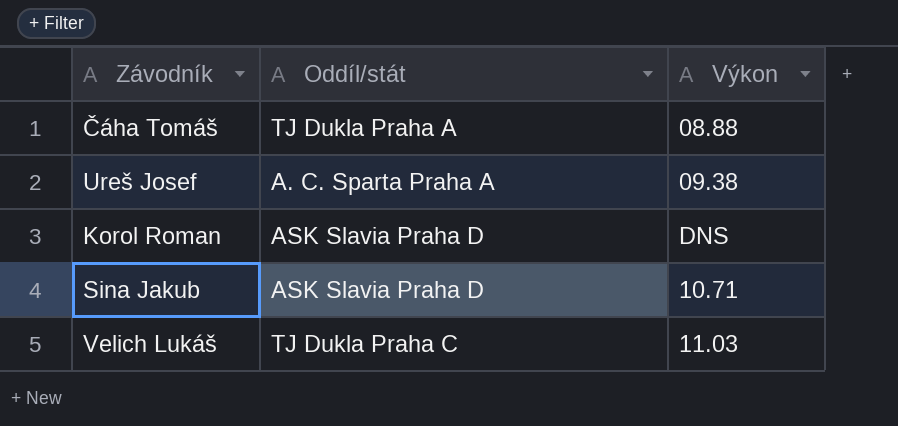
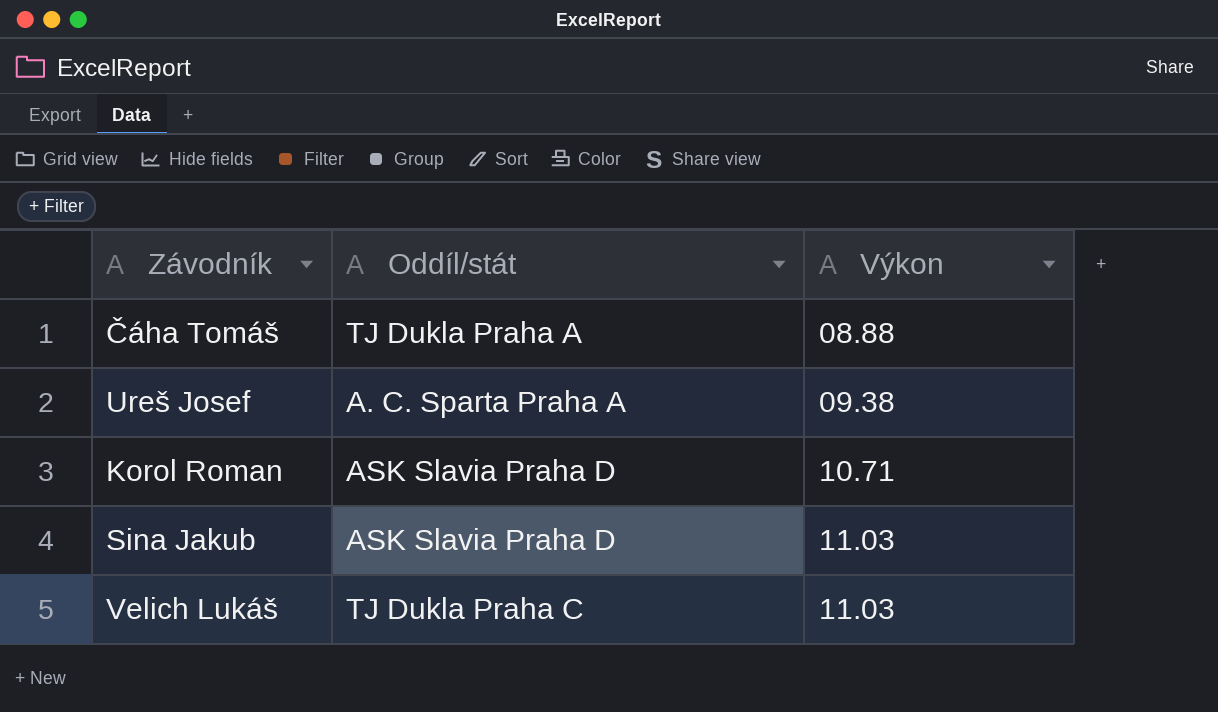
Korol Roman | Výkon: DNS -> 10.71
Sina Jakub | Výkon: 10.71 -> 11.03

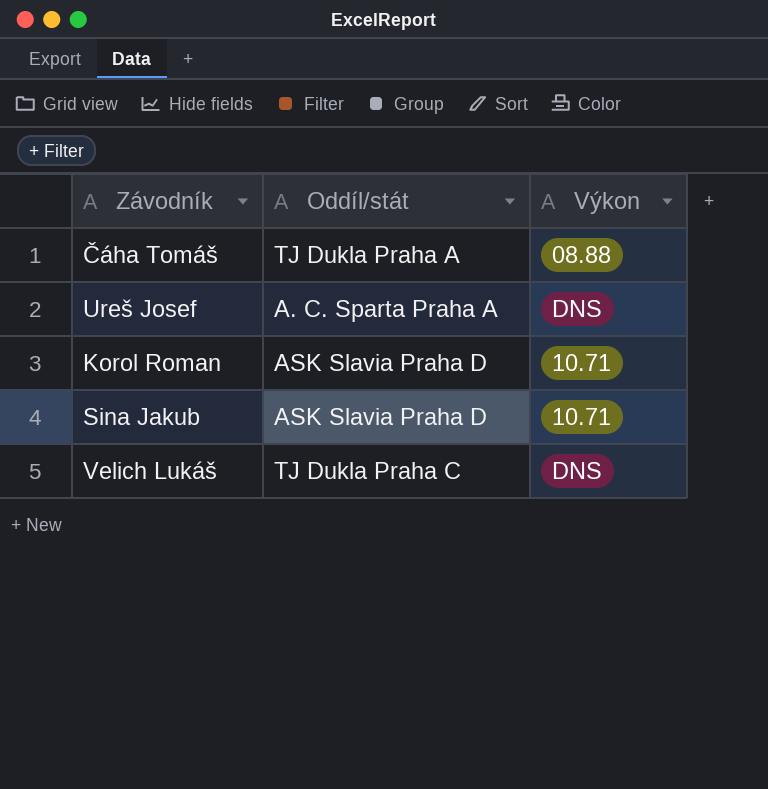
Ureš Josef | Výkon: 09.38 -> DNS
Sina Jakub | Výkon: 11.03 -> 10.71
Velich Lukáš | Výkon: 11.03 -> DNS

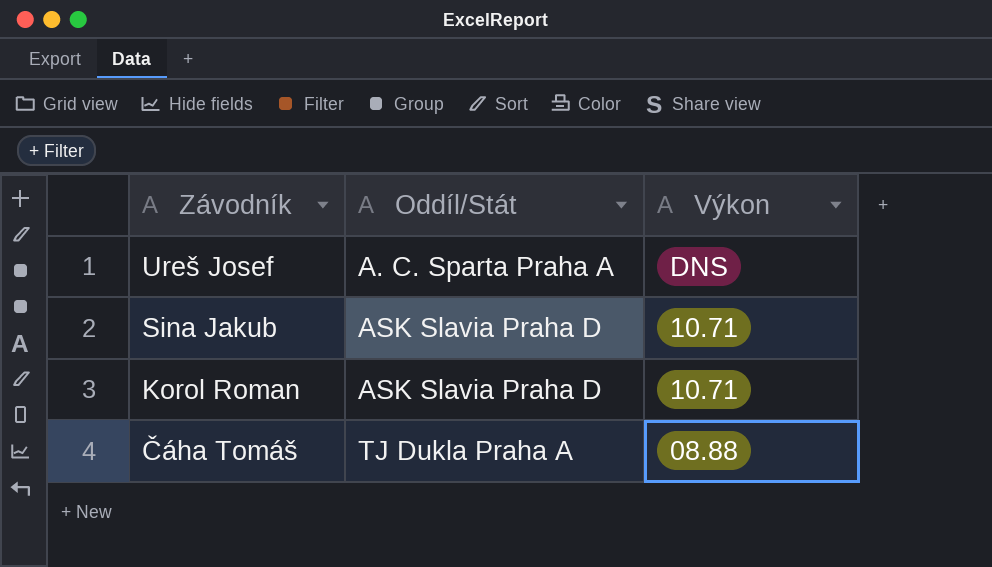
row order: none -> Závodník descending
column name: Oddíl/stát -> Oddíl/Stát
row Velich Lukáš: TJ Dukla Praha C | DNS -> none

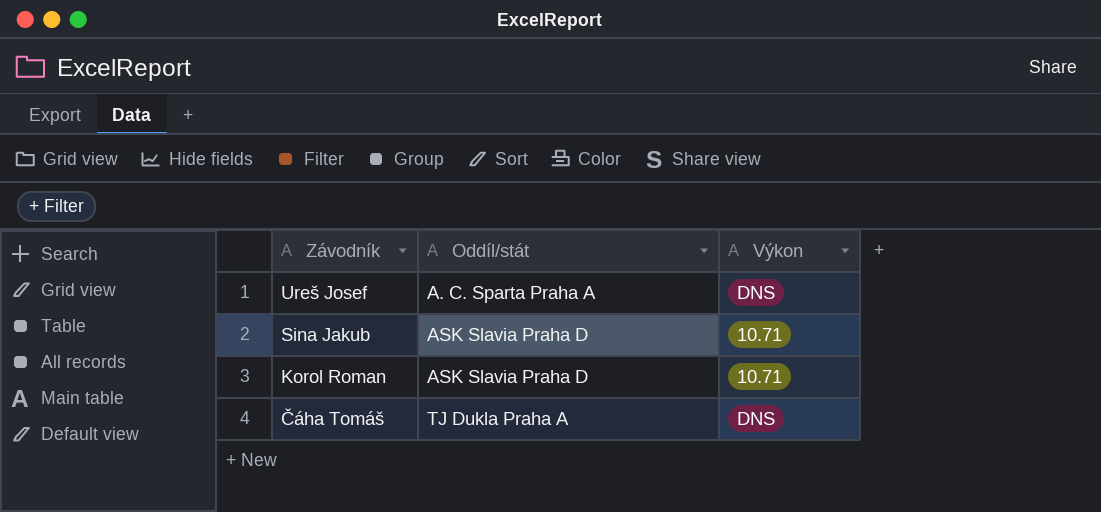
column name: Oddíl/Stát -> Oddíl/stát
Čáha Tomáš | Výkon: 08.88 -> DNS

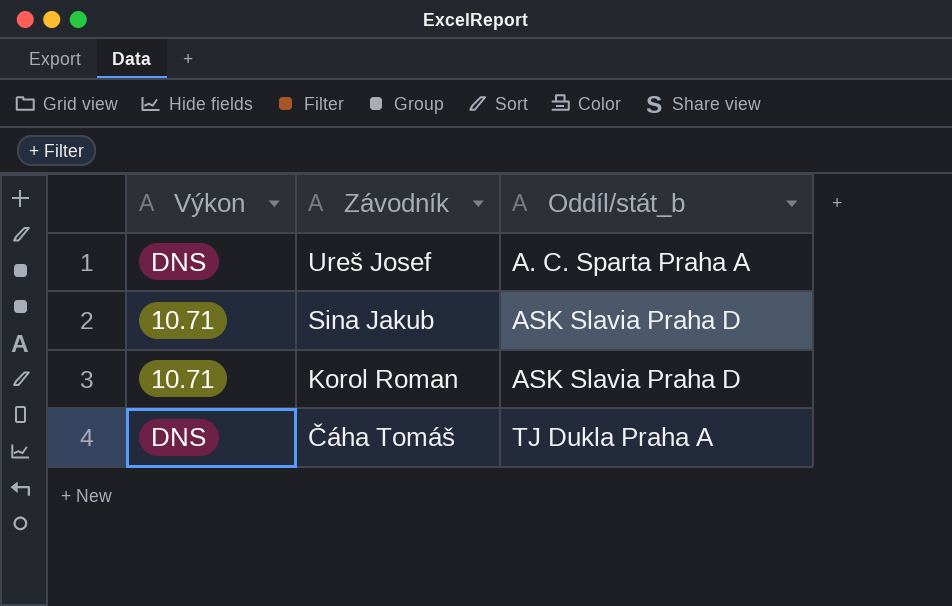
column Výkon | position: 3 -> 1
column name: Oddíl/stát -> Oddíl/stát_b

